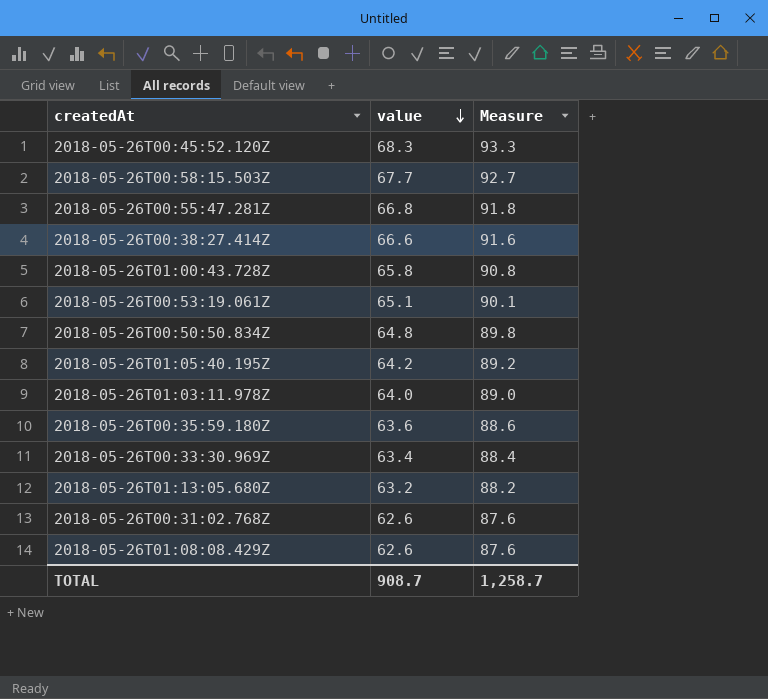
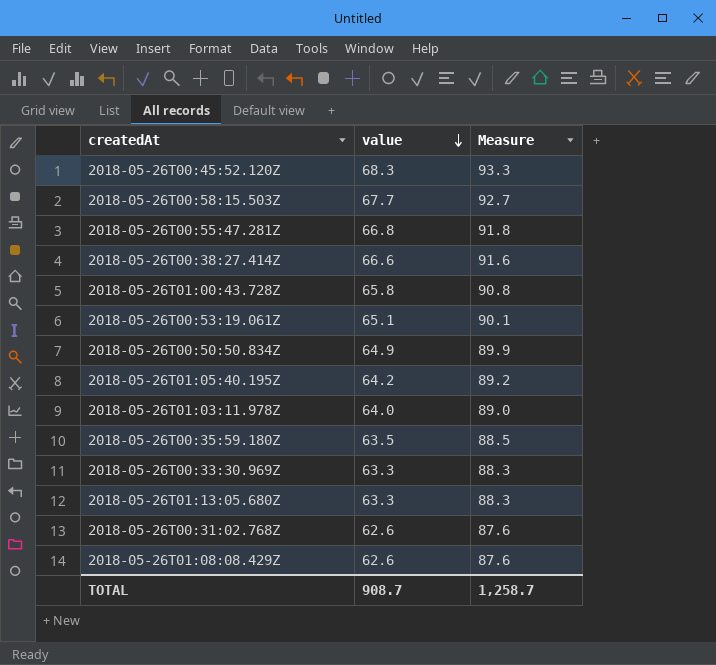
2018-05-26T00:50:50.834Z | value: 64.8 -> 64.9
2018-05-26T00:50:50.834Z | Measure: 89.8 -> 89.9
2018-05-26T00:35:59.180Z | value: 63.6 -> 63.5
2018-05-26T00:35:59.180Z | Measure: 88.6 -> 88.5
2018-05-26T00:33:30.969Z | value: 63.4 -> 63.3
2018-05-26T00:33:30.969Z | Measure: 88.4 -> 88.3
2018-05-26T01:13:05.680Z | value: 63.2 -> 63.3
2018-05-26T01:13:05.680Z | Measure: 88.2 -> 88.3

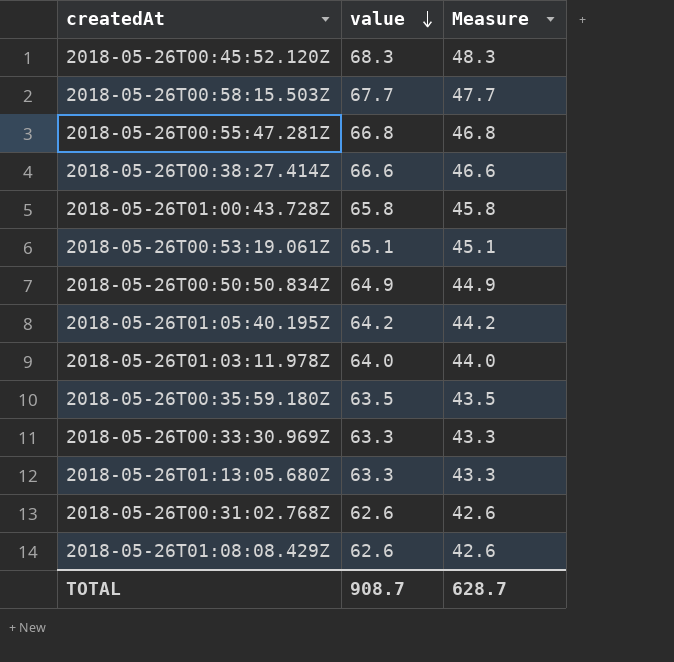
column Measure | formula: [value] + 25 -> [value] - 20
TOTAL | Measure: 1,258.7 -> 628.7

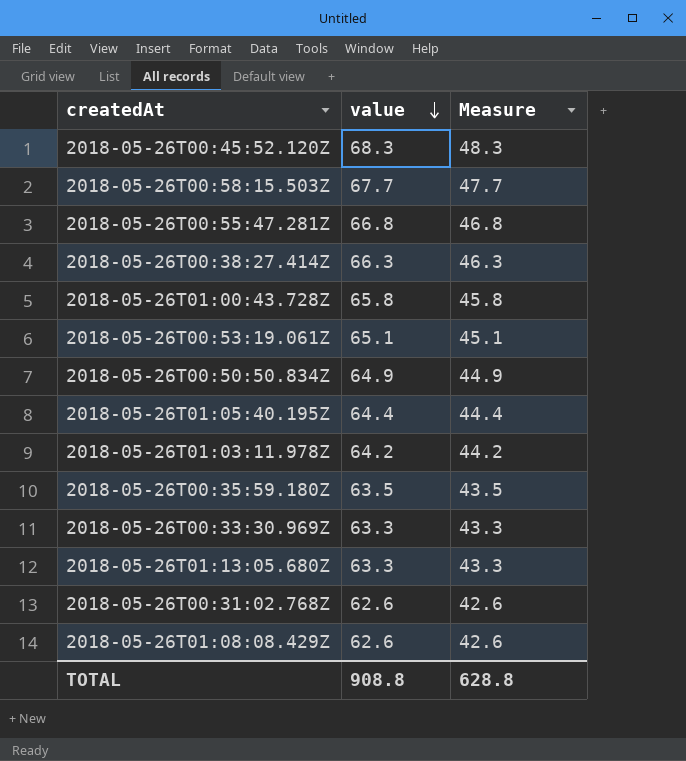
2018-05-26T00:38:27.414Z | value: 66.6 -> 66.3
2018-05-26T00:38:27.414Z | Measure: 46.6 -> 46.3
2018-05-26T01:05:40.195Z | value: 64.2 -> 64.4
2018-05-26T01:05:40.195Z | Measure: 44.2 -> 44.4
2018-05-26T01:03:11.978Z | value: 64.0 -> 64.2
2018-05-26T01:03:11.978Z | Measure: 44.0 -> 44.2
TOTAL | value: 908.7 -> 908.8
TOTAL | Measure: 628.7 -> 628.8

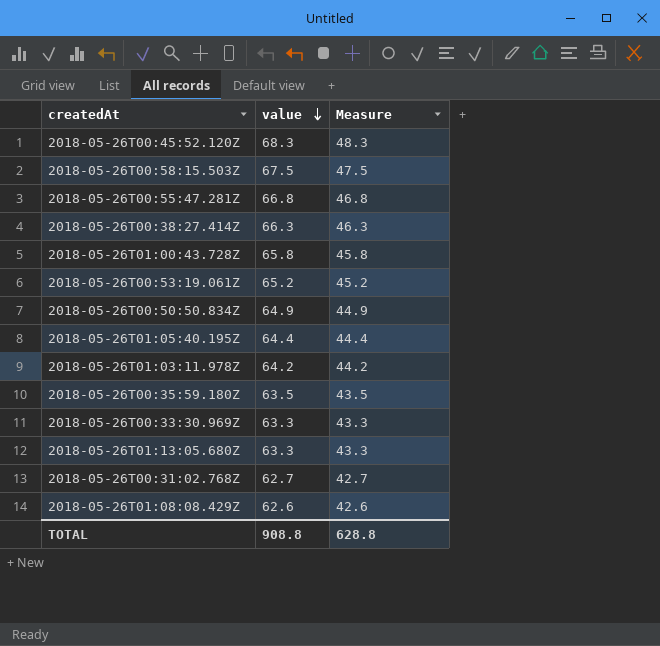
2018-05-26T00:58:15.503Z | value: 67.7 -> 67.5
2018-05-26T00:58:15.503Z | Measure: 47.7 -> 47.5
2018-05-26T00:53:19.061Z | value: 65.1 -> 65.2
2018-05-26T00:53:19.061Z | Measure: 45.1 -> 45.2
2018-05-26T00:31:02.768Z | value: 62.6 -> 62.7
2018-05-26T00:31:02.768Z | Measure: 42.6 -> 42.7

